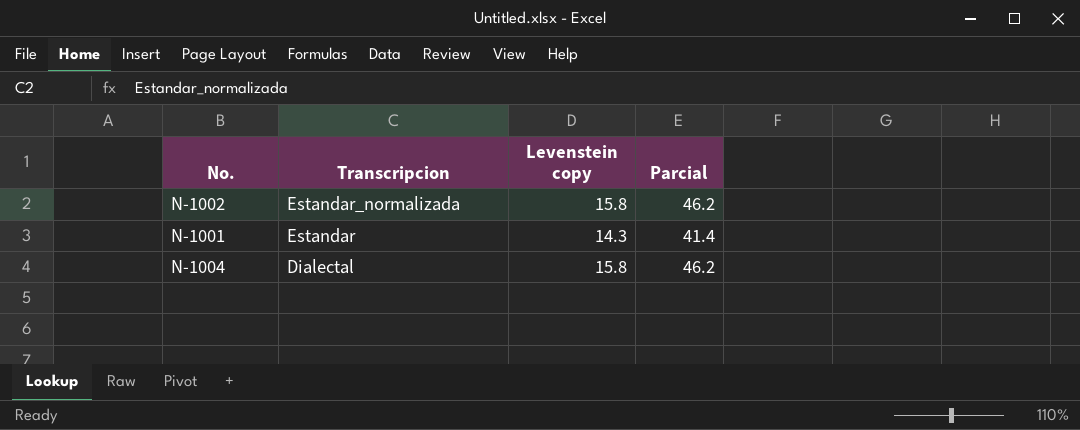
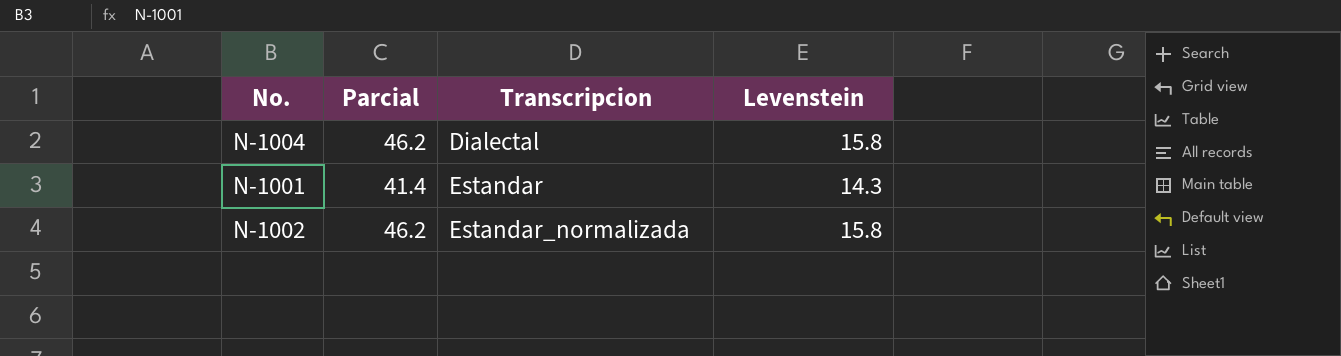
row order: Transcripcion descending -> Transcripcion ascending
column Parcial | position: 4 -> 2
column name: Levenstein copy -> Levenstein

